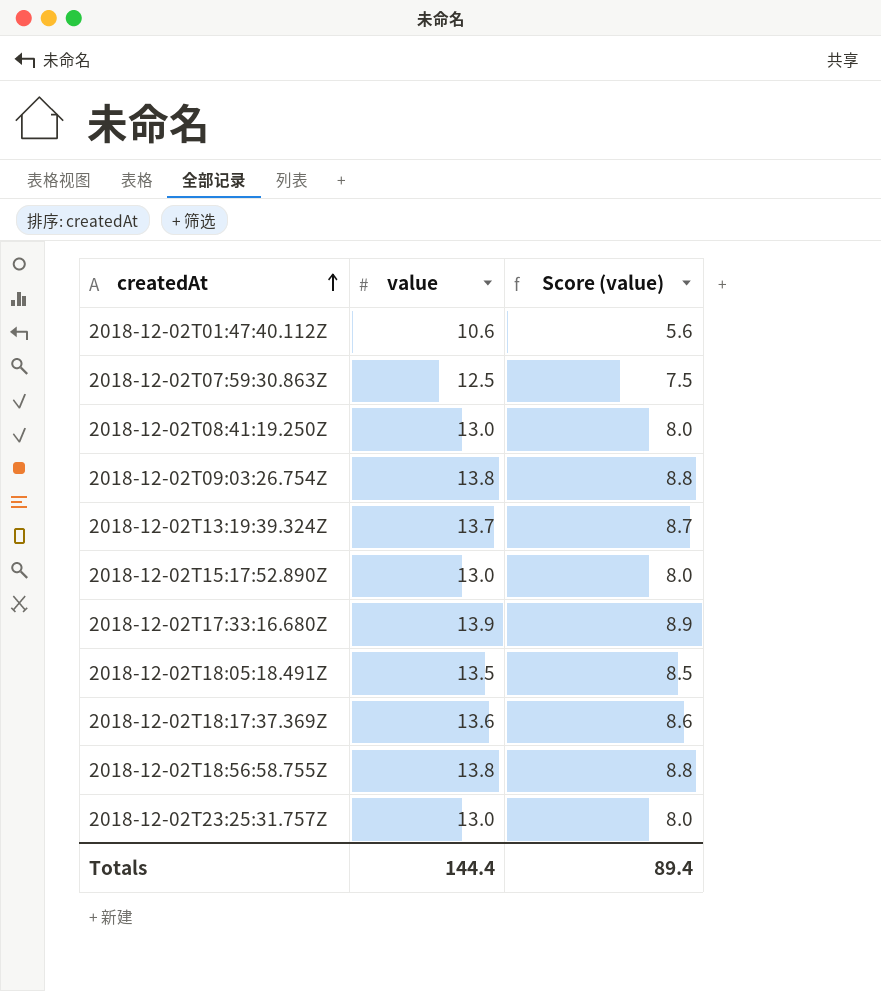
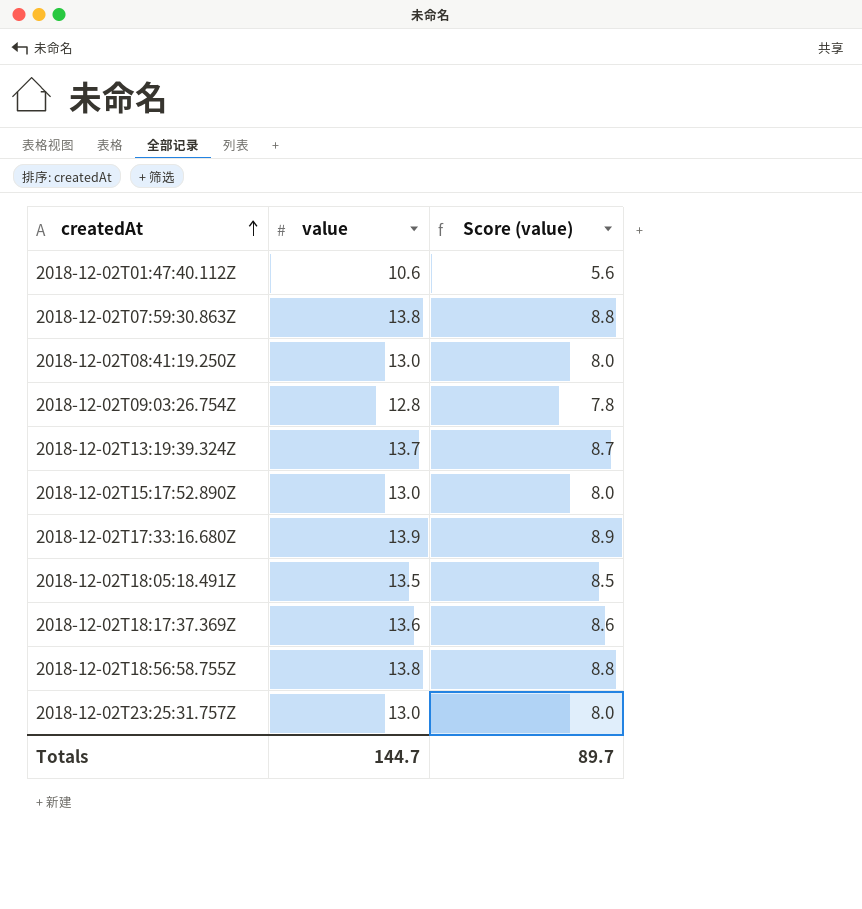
2018-12-02T07:59:30.863Z | value: 12.5 -> 13.8
2018-12-02T07:59:30.863Z | Score (value): 7.5 -> 8.8
2018-12-02T09:03:26.754Z | value: 13.8 -> 12.8
2018-12-02T09:03:26.754Z | Score (value): 8.8 -> 7.8
Totals | value: 144.4 -> 144.7
Totals | Score (value): 89.4 -> 89.7

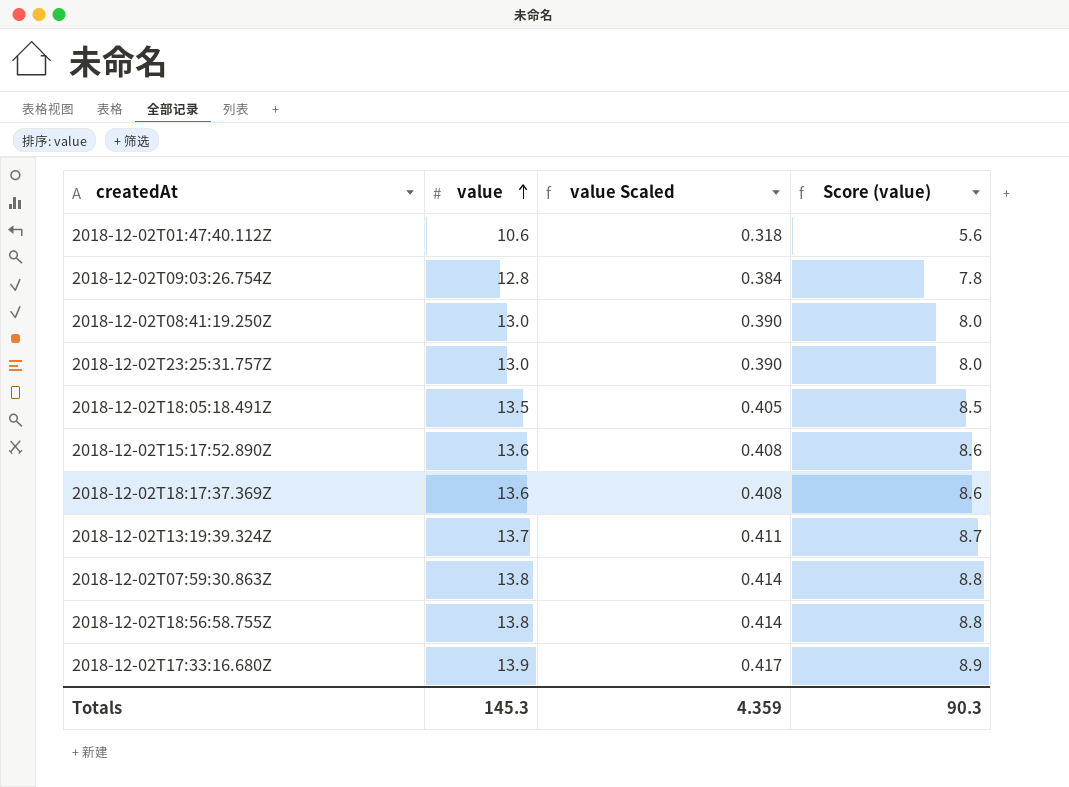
row order: createdAt ascending -> value ascending
column value Scaled | formula: none -> [value] * 0.03
2018-12-02T15:17:52.890Z | value: 13.0 -> 13.6
2018-12-02T15:17:52.890Z | Score (value): 8.0 -> 8.6
Totals | value: 144.7 -> 145.3
Totals | Score (value): 89.7 -> 90.3

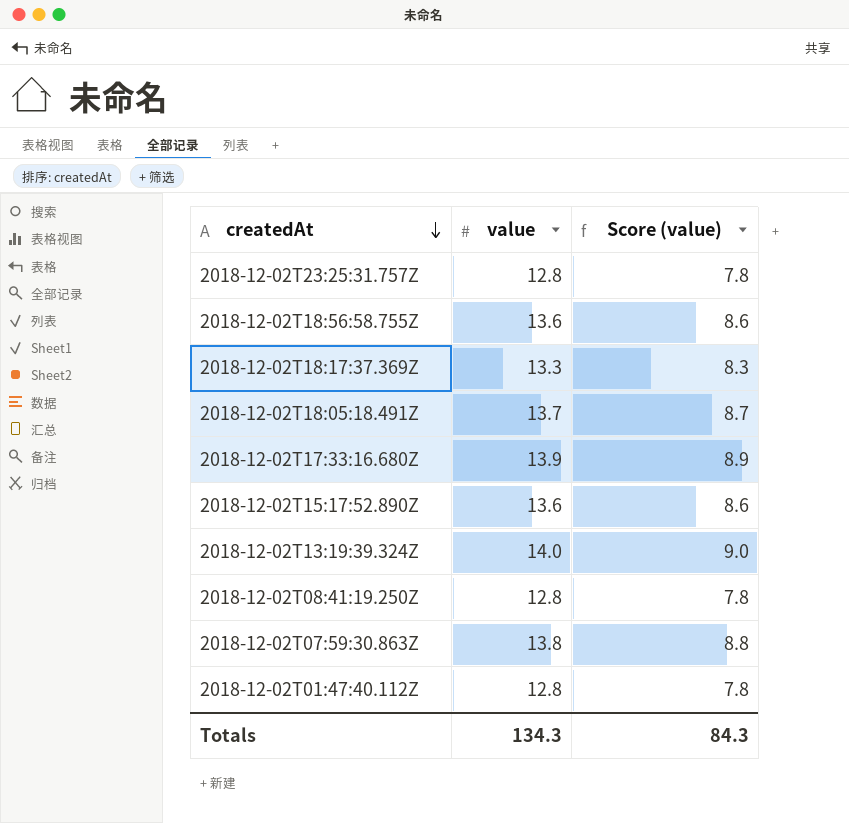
row order: value ascending -> createdAt descending
column value Scaled | formula: [value] * 0.03 -> none
row 2018-12-02T09:03:26.754Z: 12.8 | 0.384 | 7.8 -> none
2018-12-02T23:25:31.757Z | value: 13.0 -> 12.8
2018-12-02T23:25:31.757Z | Score (value): 8.0 -> 7.8
2018-12-02T18:56:58.755Z | value: 13.8 -> 13.6
2018-12-02T18:56:58.755Z | Score (value): 8.8 -> 8.6
2018-12-02T18:17:37.369Z | value: 13.6 -> 13.3
2018-12-02T18:17:37.369Z | Score (value): 8.6 -> 8.3
2018-12-02T18:05:18.491Z | value: 13.5 -> 13.7
2018-12-02T18:05:18.491Z | Score (value): 8.5 -> 8.7
2018-12-02T13:19:39.324Z | value: 13.7 -> 14.0
2018-12-02T13:19:39.324Z | Score (value): 8.7 -> 9.0
2018-12-02T08:41:19.250Z | value: 13.0 -> 12.8
2018-12-02T08:41:19.250Z | Score (value): 8.0 -> 7.8
2018-12-02T01:47:40.112Z | value: 10.6 -> 12.8
2018-12-02T01:47:40.112Z | Score (value): 5.6 -> 7.8
Totals | value: 145.3 -> 134.3
Totals | Score (value): 90.3 -> 84.3

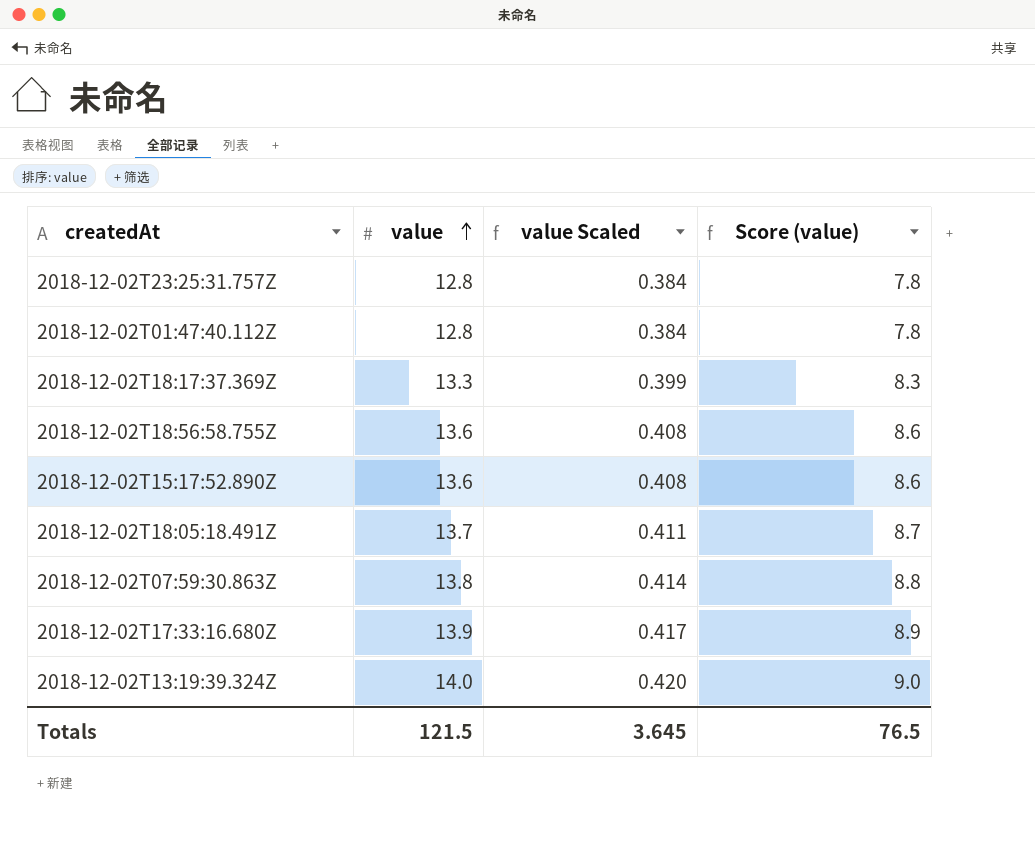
row order: createdAt descending -> value ascending
column value Scaled | formula: none -> [value] * 0.03
row 2018-12-02T08:41:19.250Z: 12.8 | 7.8 -> none
Totals | value: 134.3 -> 121.5
Totals | Score (value): 84.3 -> 76.5

